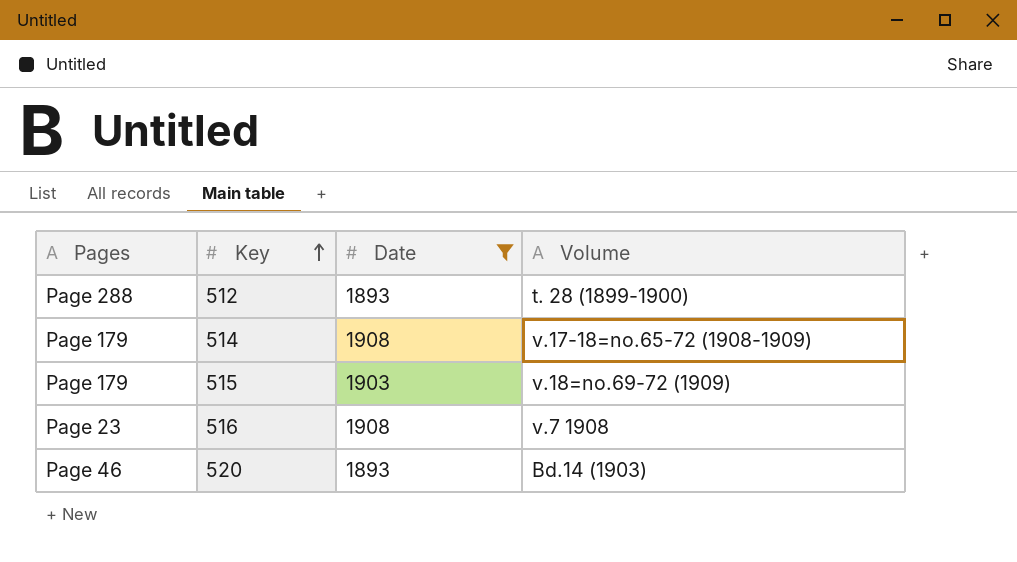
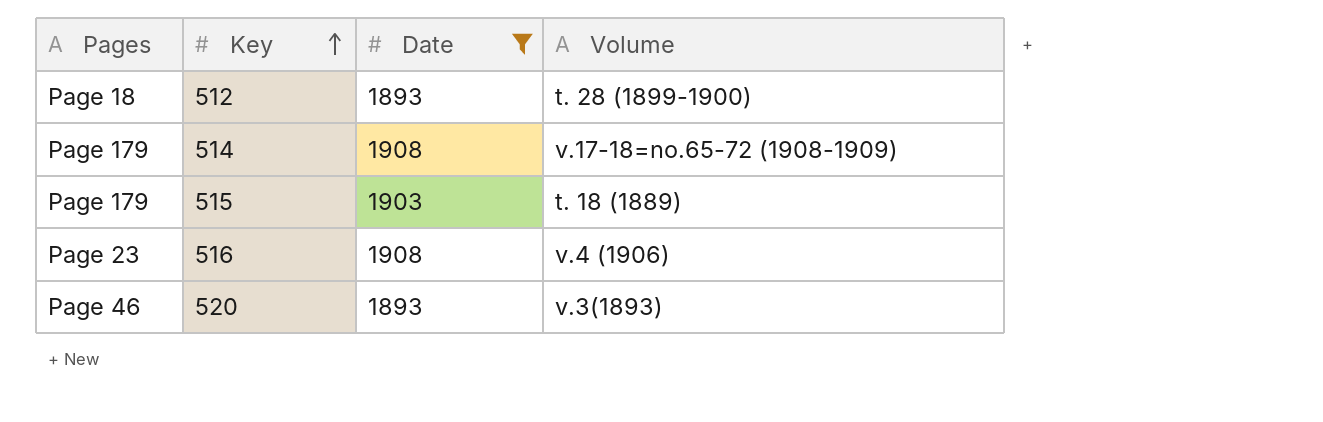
512 | Pages: Page 288 -> Page 18
515 | Volume: v.18=no.69-72 (1909) -> t. 18 (1889)
516 | Volume: v.7 1908 -> v.4 (1906)
520 | Volume: Bd.14 (1903) -> v.3(1893)

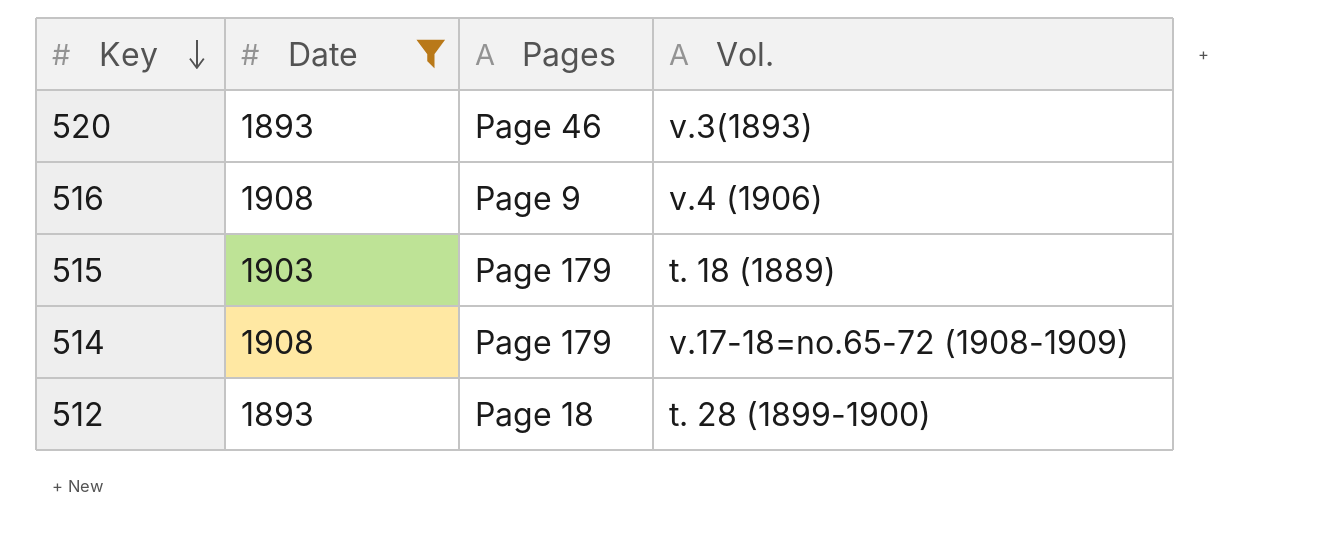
row order: Key ascending -> Key descending
column Pages | position: 1 -> 3
column name: Volume -> Vol.
516 | Pages: Page 23 -> Page 9

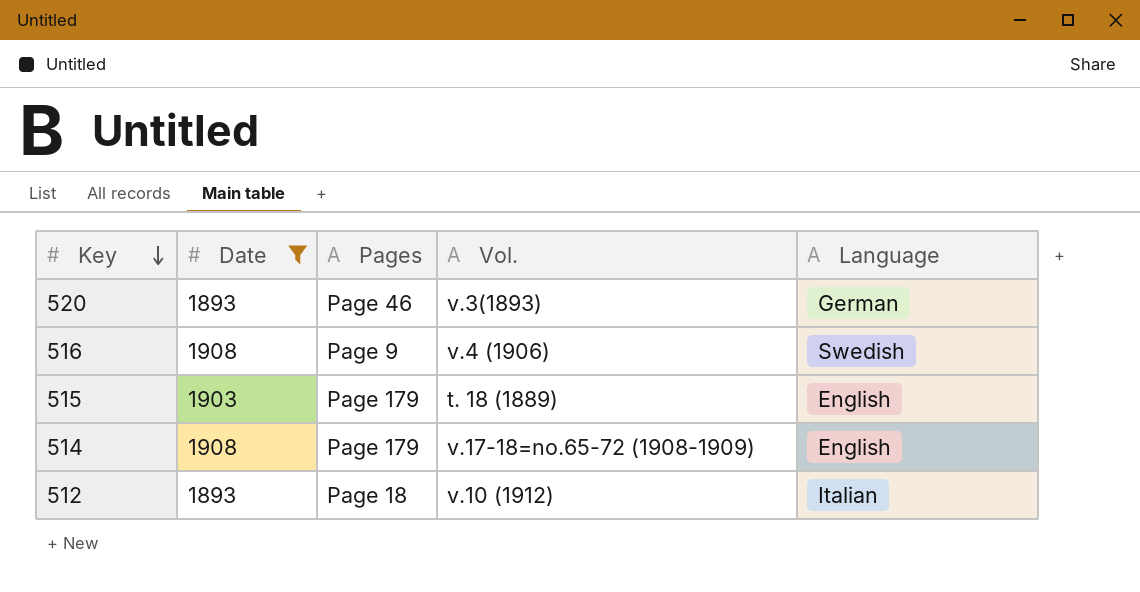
column Language | position: none -> 5
512 | Vol.: t. 28 (1899-1900) -> v.10 (1912)

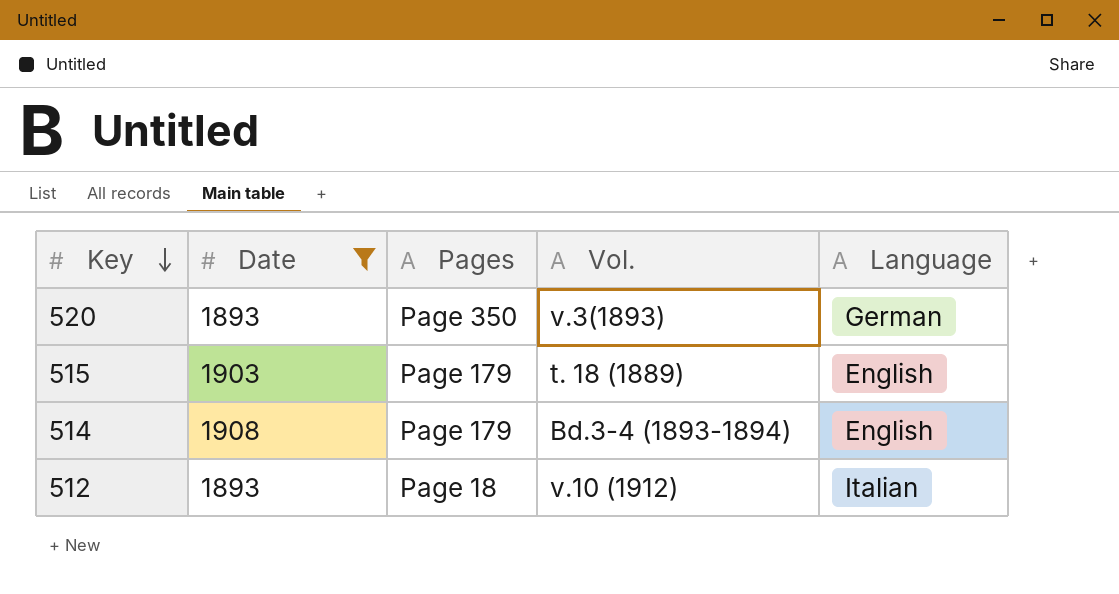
row 516: 1908 | Page 9 | v.4 (1906) | Swedish -> none
520 | Pages: Page 46 -> Page 350
514 | Vol.: v.17-18=no.65-72 (1908-1909) -> Bd.3-4 (1893-1894)

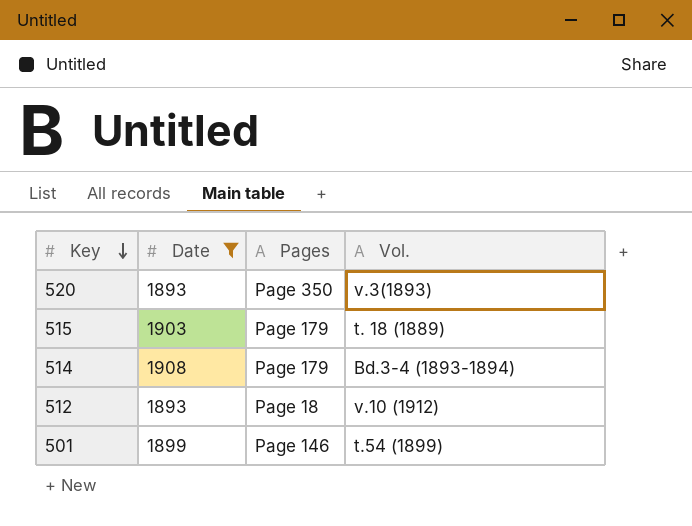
column Language | position: 5 -> none
row 501: none -> 1899 | Page 146 | t.54 (1899)

